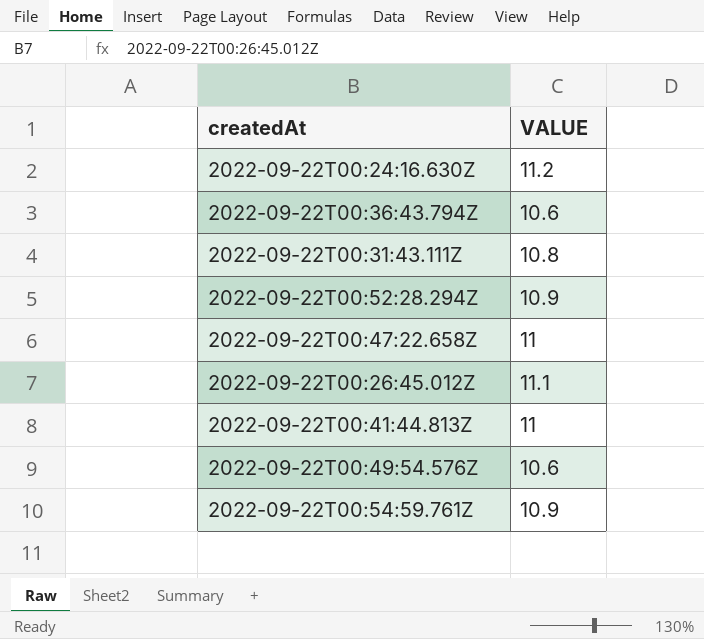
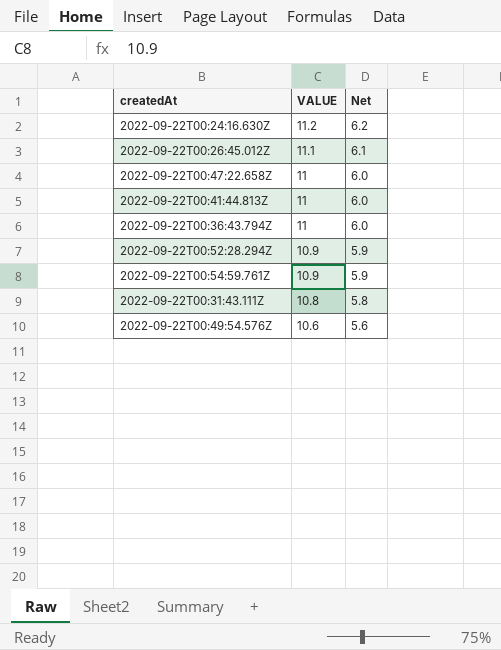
row order: none -> VALUE descending
column Net | formula: none -> [VALUE] - 5
2022-09-22T00:36:43.794Z | VALUE: 10.6 -> 11

